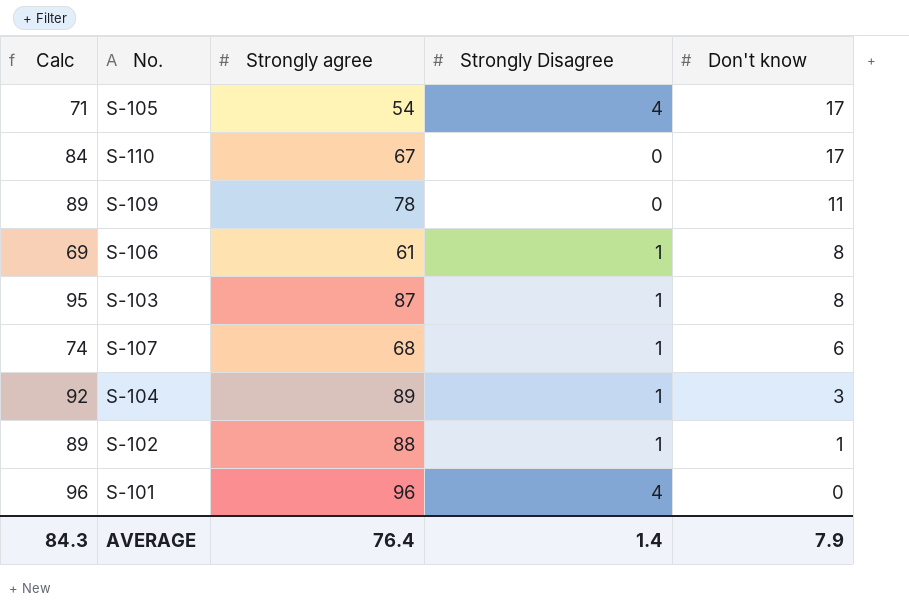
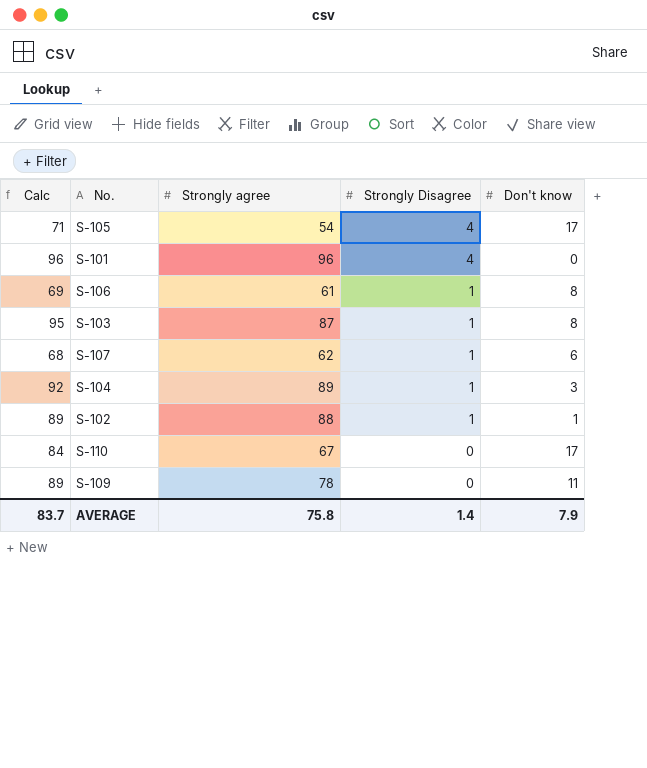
row order: Don't know descending -> Strongly Disagree descending
S-107 | Calc: 74 -> 68
S-107 | Strongly agree: 68 -> 62
AVERAGE | Calc: 84.3 -> 83.7
AVERAGE | Strongly agree: 76.4 -> 75.8

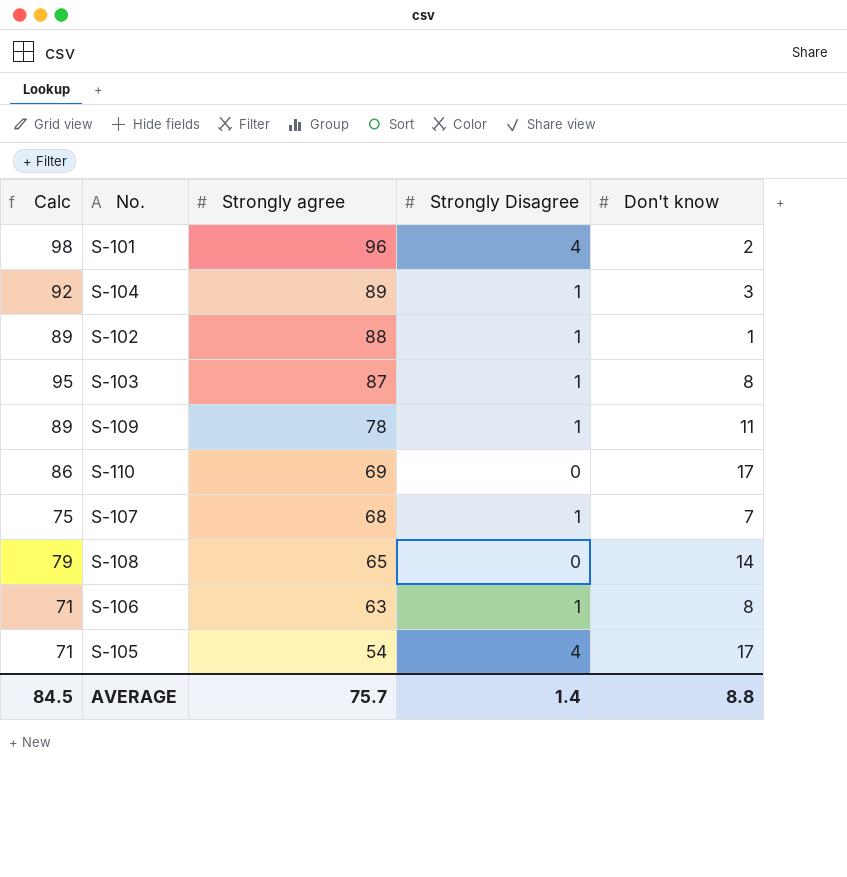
row order: Strongly Disagree descending -> Strongly agree descending
S-101 | Calc: 96 -> 98
S-101 | Don't know: 0 -> 2
S-109 | Strongly Disagree: 0 -> 1
S-110 | Calc: 84 -> 86
S-110 | Strongly agree: 67 -> 69
S-107 | Calc: 68 -> 75
S-107 | Strongly agree: 62 -> 68
S-107 | Don't know: 6 -> 7
row S-108: none -> 79 | 65 | 0 | 14
S-106 | Calc: 69 -> 71
S-106 | Strongly agree: 61 -> 63
AVERAGE | Calc: 83.7 -> 84.5
AVERAGE | Strongly agree: 75.8 -> 75.7
AVERAGE | Don't know: 7.9 -> 8.8

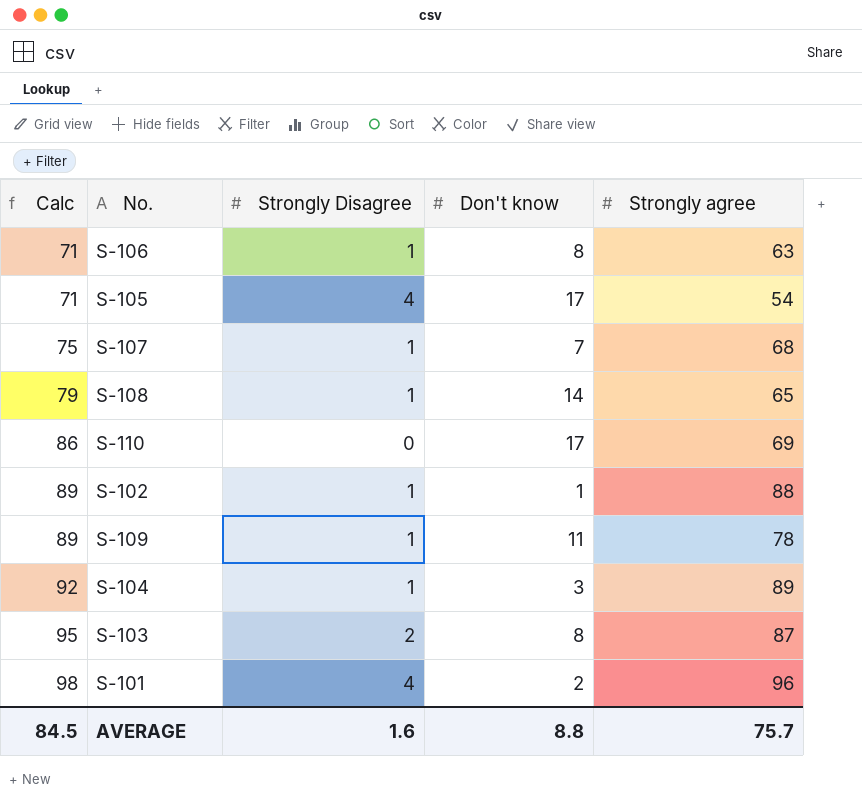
row order: Strongly agree descending -> Calc ascending
column Strongly agree | position: 3 -> 5
S-108 | Strongly Disagree: 0 -> 1
S-103 | Strongly Disagree: 1 -> 2
AVERAGE | Strongly Disagree: 1.4 -> 1.6

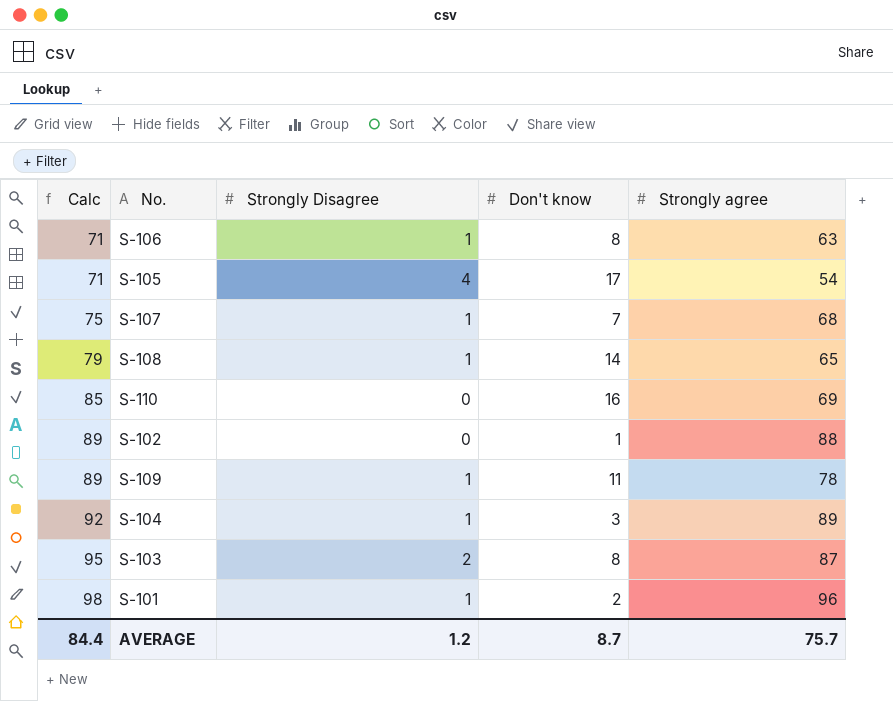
S-110 | Calc: 86 -> 85
S-110 | Don't know: 17 -> 16
S-102 | Strongly Disagree: 1 -> 0
S-101 | Strongly Disagree: 4 -> 1
AVERAGE | Calc: 84.5 -> 84.4
AVERAGE | Strongly Disagree: 1.6 -> 1.2
AVERAGE | Don't know: 8.8 -> 8.7

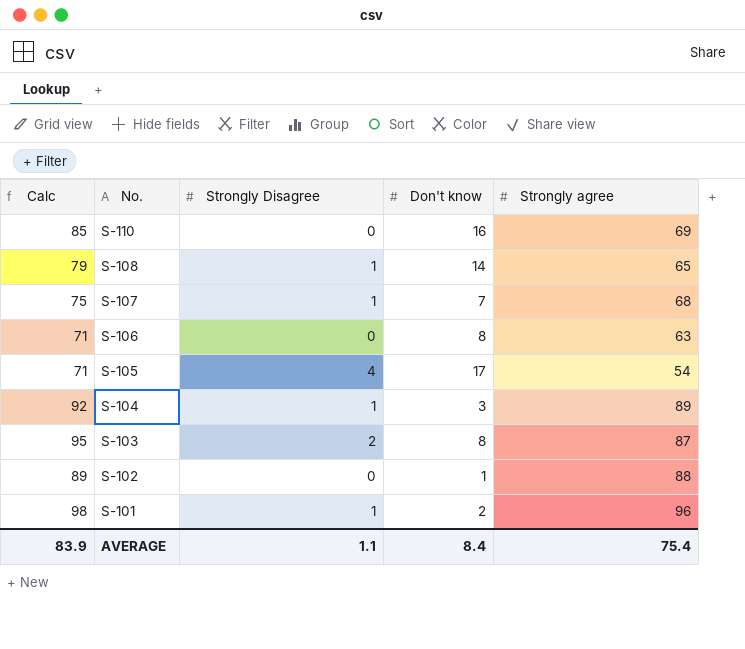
row order: Calc ascending -> No. descending
row S-109: 89 | 1 | 11 | 78 -> none
S-106 | Strongly Disagree: 1 -> 0
AVERAGE | Calc: 84.4 -> 83.9
AVERAGE | Strongly Disagree: 1.2 -> 1.1
AVERAGE | Don't know: 8.7 -> 8.4
AVERAGE | Strongly agree: 75.7 -> 75.4

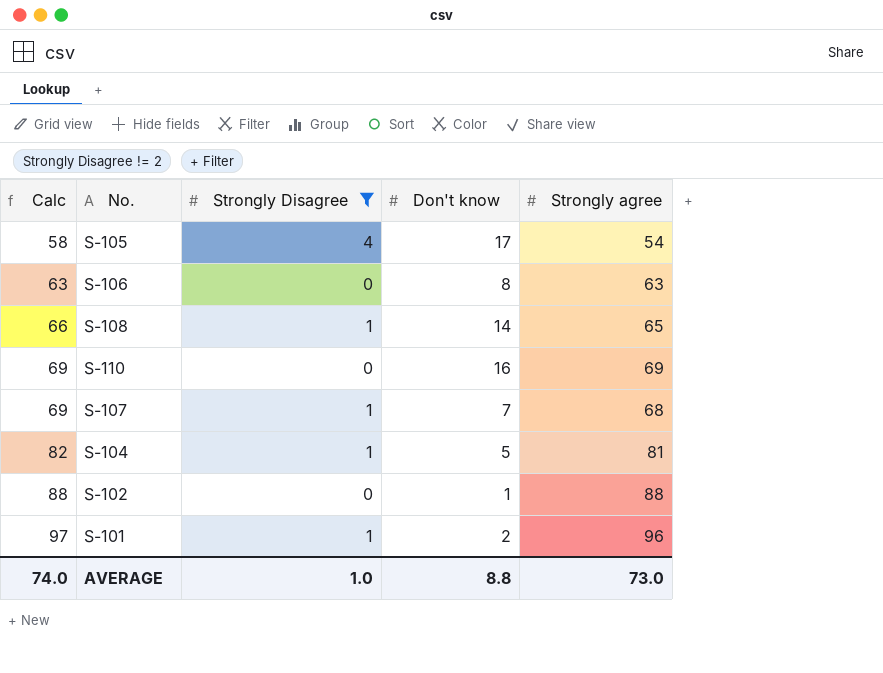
filter: none -> Strongly Disagree != 2
row order: No. descending -> Calc ascending
column Calc | formula: [Don't know] + [Strongly agree] -> [Strongly Disagree] + [Strongly agree]
S-104 | Don't know: 3 -> 5
S-104 | Strongly agree: 89 -> 81
AVERAGE | Calc: 83.9 -> 74.0
AVERAGE | Strongly Disagree: 1.1 -> 1.0
AVERAGE | Don't know: 8.4 -> 8.8
AVERAGE | Strongly agree: 75.4 -> 73.0

